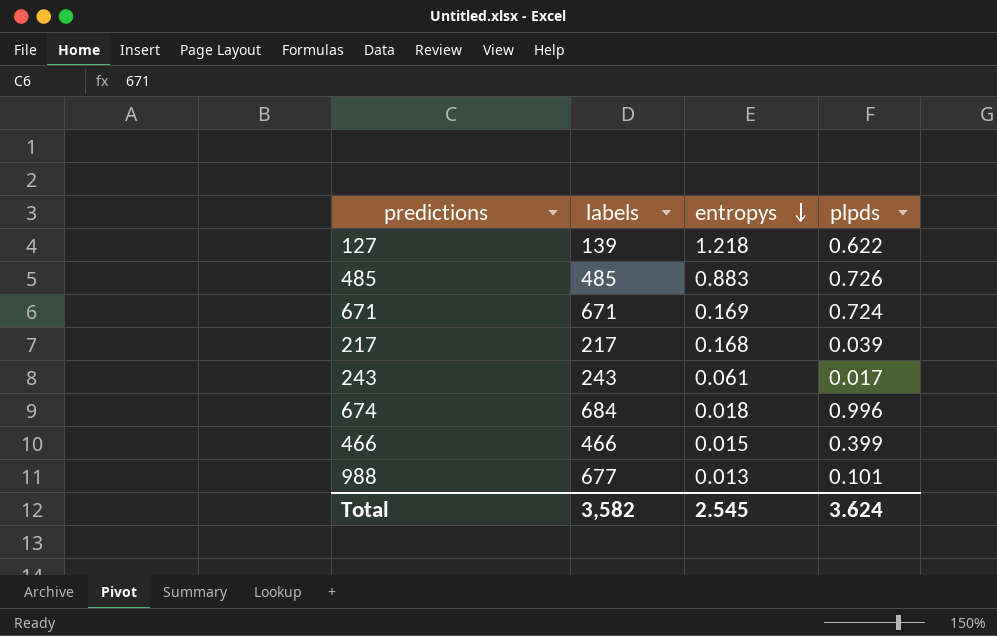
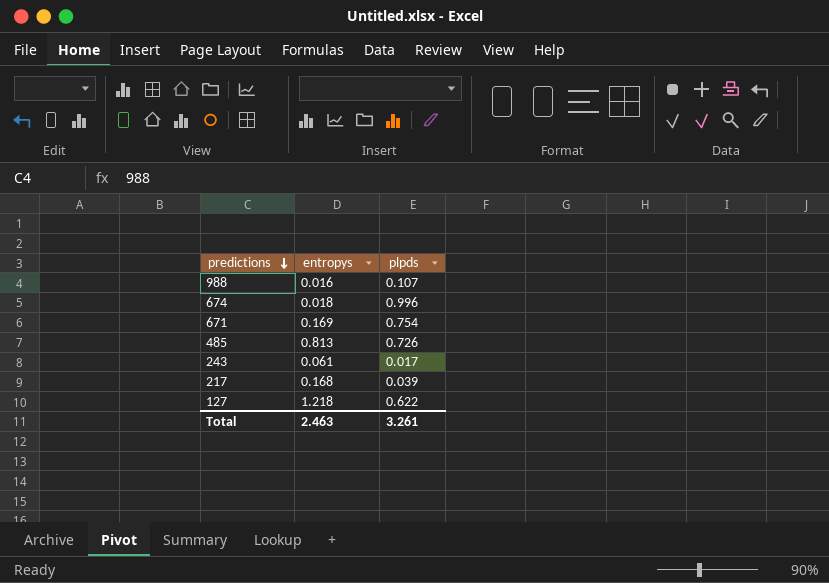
row order: entropys descending -> predictions descending
column labels | position: 2 -> none
row 466: 466 | 0.015 | 0.399 -> none
988 | entropys: 0.013 -> 0.016
988 | plpds: 0.101 -> 0.107
671 | plpds: 0.724 -> 0.754
485 | entropys: 0.883 -> 0.813
Total | entropys: 2.545 -> 2.463
Total | plpds: 3.624 -> 3.261

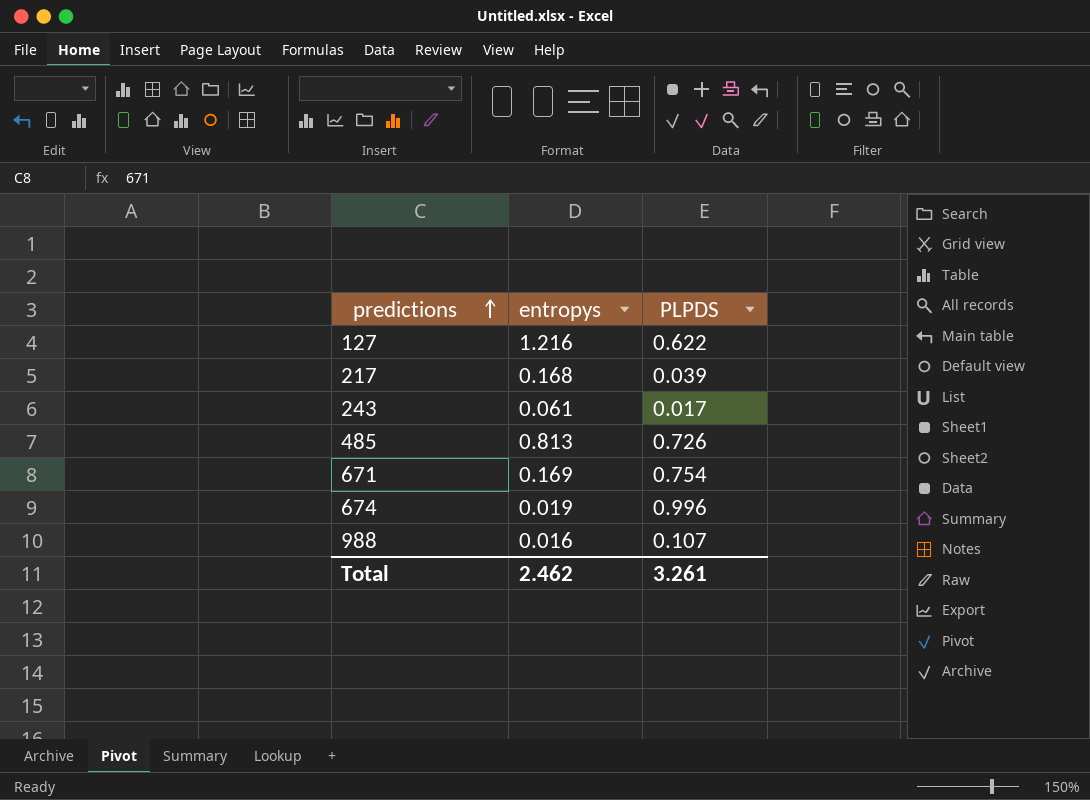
row order: predictions descending -> predictions ascending
column name: plpds -> PLPDS
127 | entropys: 1.218 -> 1.216
674 | entropys: 0.018 -> 0.019
Total | entropys: 2.463 -> 2.462

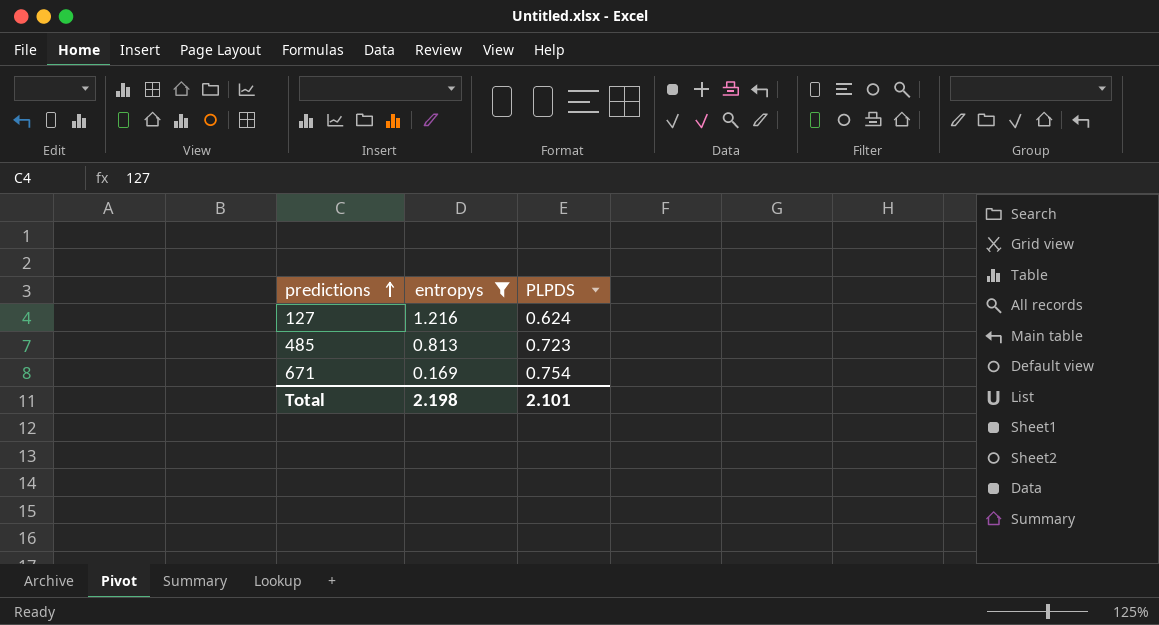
filter: none -> entropys >= 0.169
127 | PLPDS: 0.622 -> 0.624
485 | PLPDS: 0.726 -> 0.723
Total | entropys: 2.462 -> 2.198
Total | PLPDS: 3.261 -> 2.101

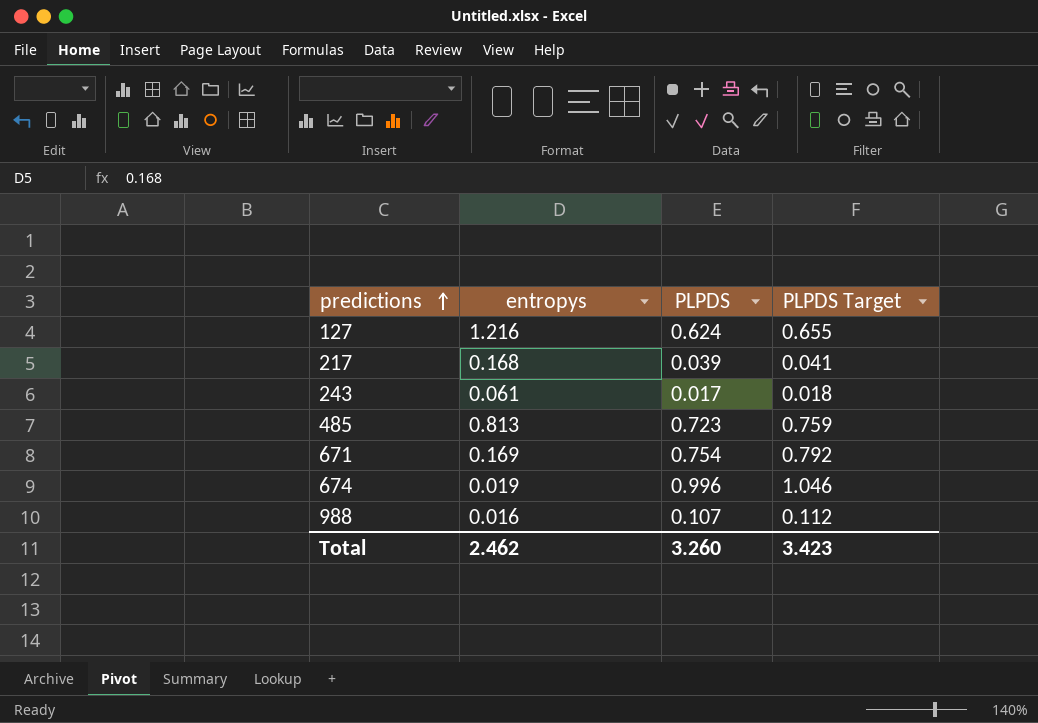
filter: entropys >= 0.169 -> none
column PLPDS Target | formula: none -> [PLPDS] * 1.05
Total | entropys: 2.198 -> 2.462
Total | PLPDS: 2.101 -> 3.260

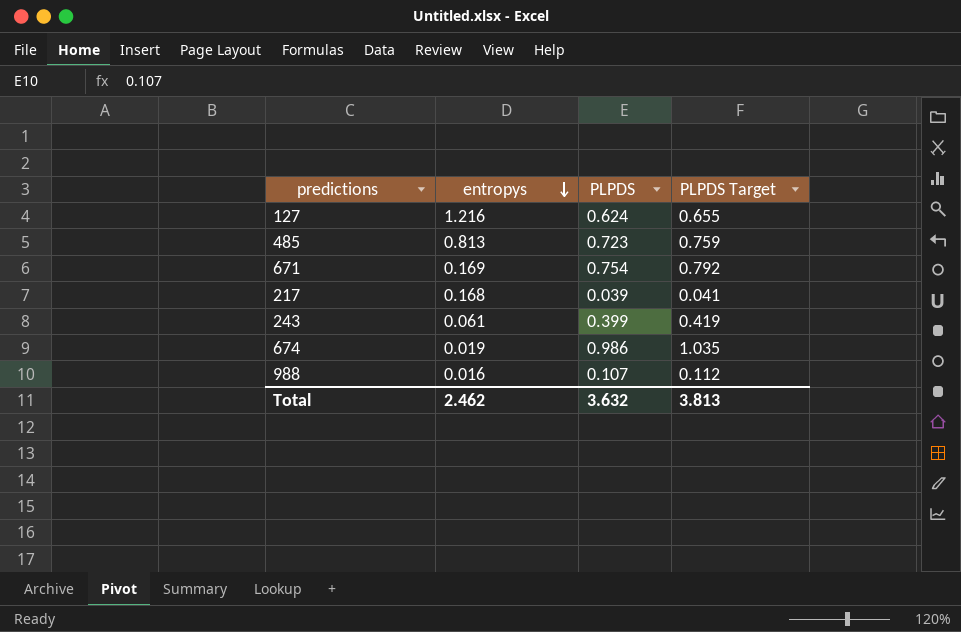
row order: predictions ascending -> entropys descending
243 | PLPDS: 0.017 -> 0.399
243 | PLPDS Target: 0.018 -> 0.419
674 | PLPDS: 0.996 -> 0.986
674 | PLPDS Target: 1.046 -> 1.035
Total | PLPDS: 3.260 -> 3.632
Total | PLPDS Target: 3.423 -> 3.813

